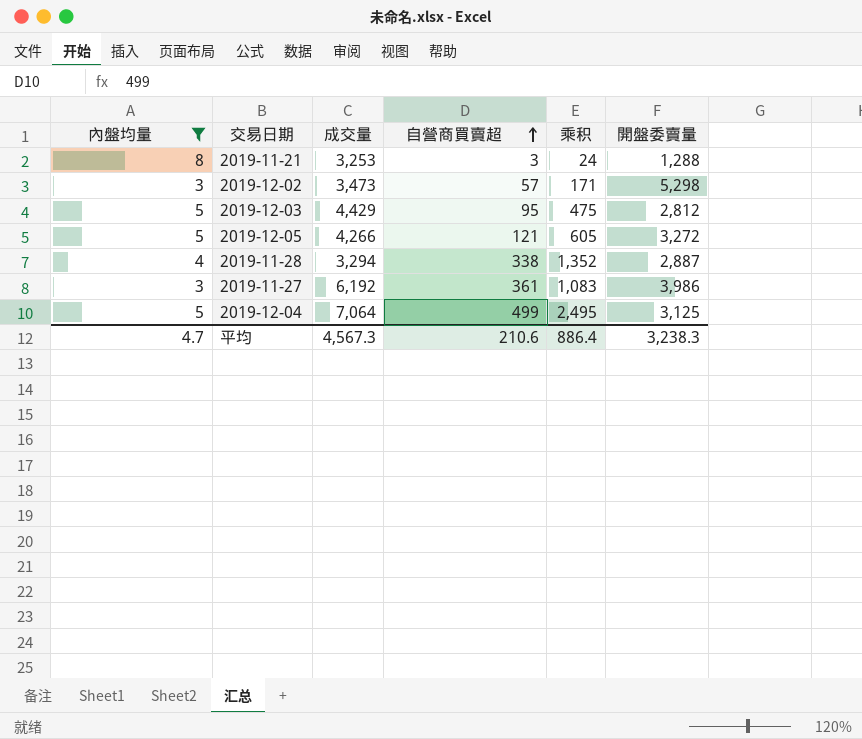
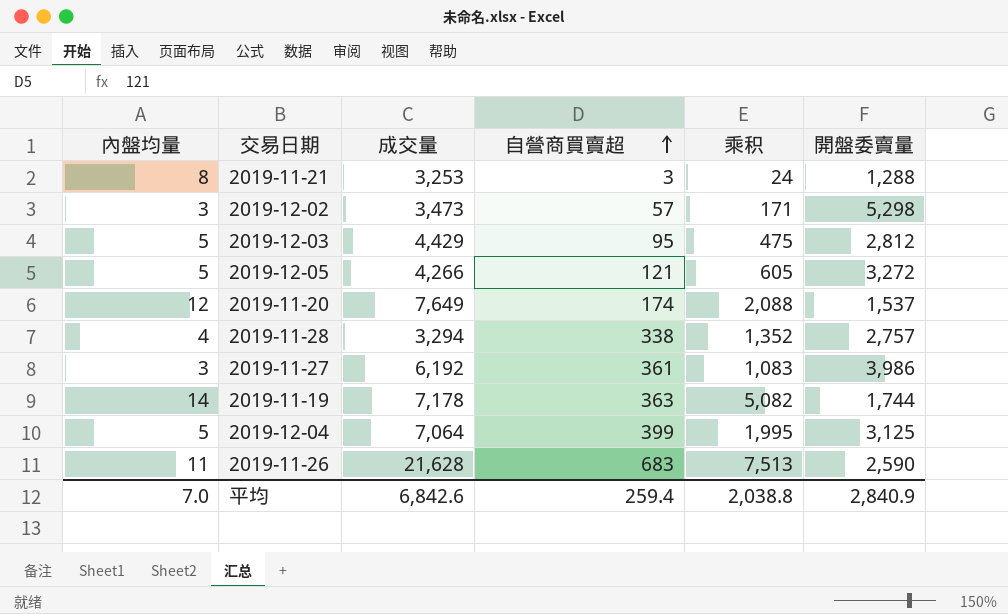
filter: 內盤均量 <= 8 -> none
2019-11-28 | 開盤委賣量: 2,887 -> 2,757
2019-12-04 | 自營商買賣超: 499 -> 399
2019-12-04 | 乘积: 2,495 -> 1,995
平均 | 內盤均量: 4.7 -> 7.0
平均 | 成交量: 4,567.3 -> 6,842.6
平均 | 自營商買賣超: 210.6 -> 259.4
平均 | 乘积: 886.4 -> 2,038.8
平均 | 開盤委賣量: 3,238.3 -> 2,840.9

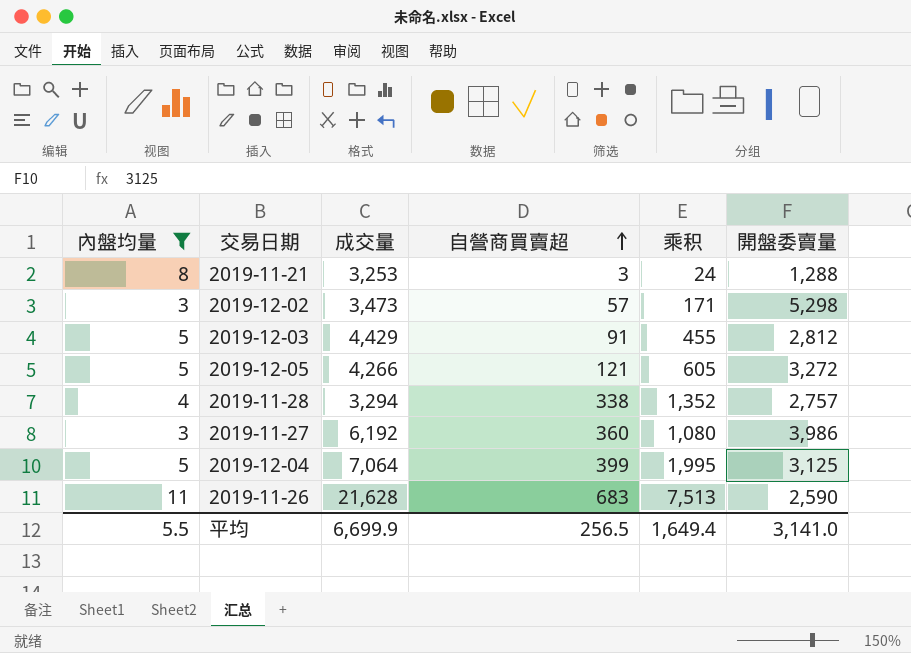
filter: none -> 內盤均量 <= 11
2019-12-03 | 自營商買賣超: 95 -> 91
2019-12-03 | 乘积: 475 -> 455
2019-11-27 | 自營商買賣超: 361 -> 360
2019-11-27 | 乘积: 1,083 -> 1,080
平均 | 內盤均量: 7.0 -> 5.5
平均 | 成交量: 6,842.6 -> 6,699.9
平均 | 自營商買賣超: 259.4 -> 256.5
平均 | 乘积: 2,038.8 -> 1,649.4
平均 | 開盤委賣量: 2,840.9 -> 3,141.0

